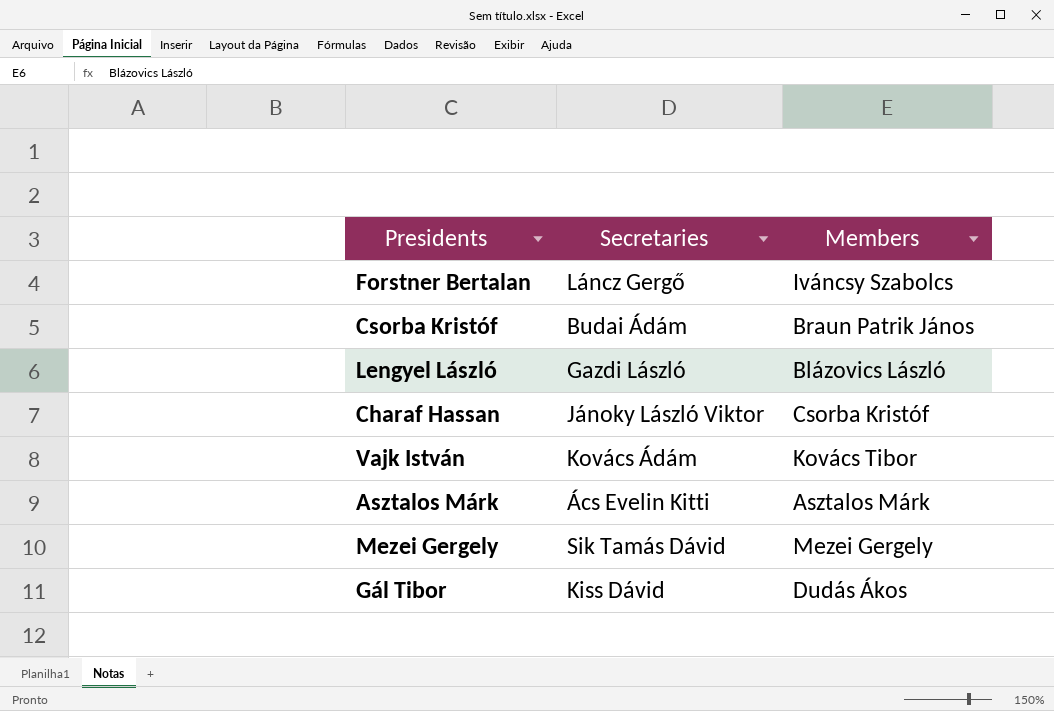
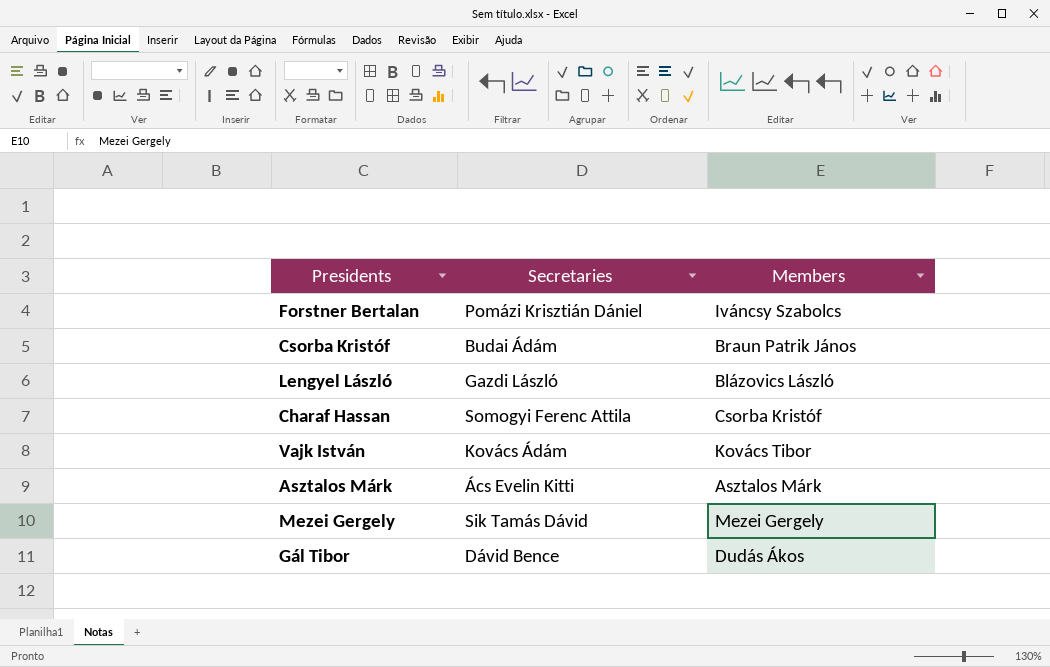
Forstner Bertalan | Secretaries: Láncz Gergő -> Pomázi Krisztián Dániel
Charaf Hassan | Secretaries: Jánoky László Viktor -> Somogyi Ferenc Attila
Gál Tibor | Secretaries: Kiss Dávid -> Dávid Bence

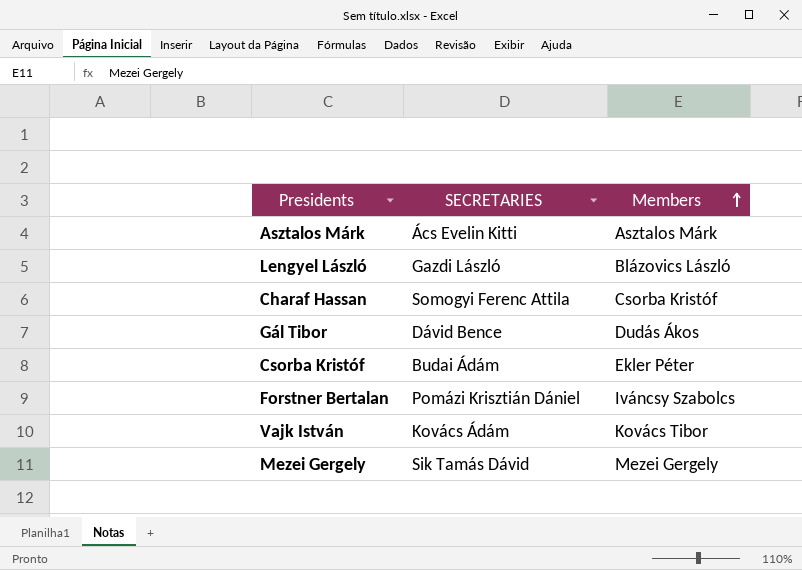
row order: none -> Members ascending
column name: Secretaries -> SECRETARIES
Csorba Kristóf | Members: Braun Patrik János -> Ekler Péter

